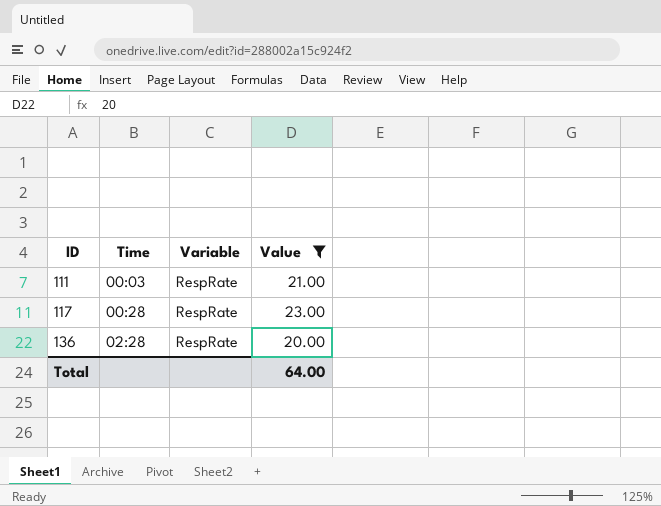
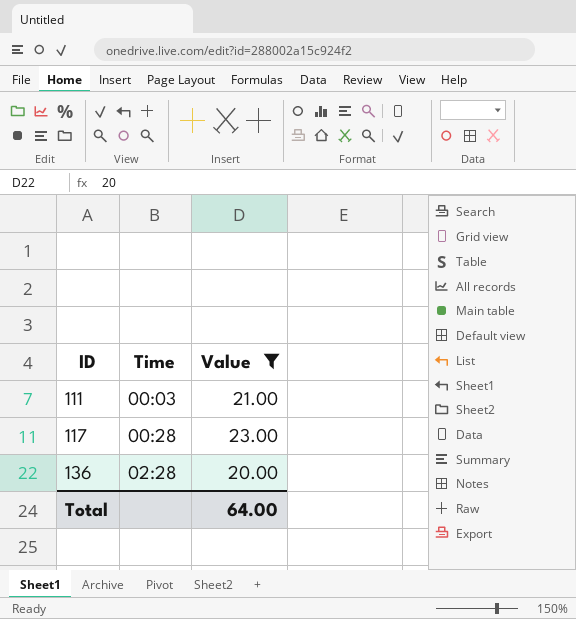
column Variable | position: 3 -> none

